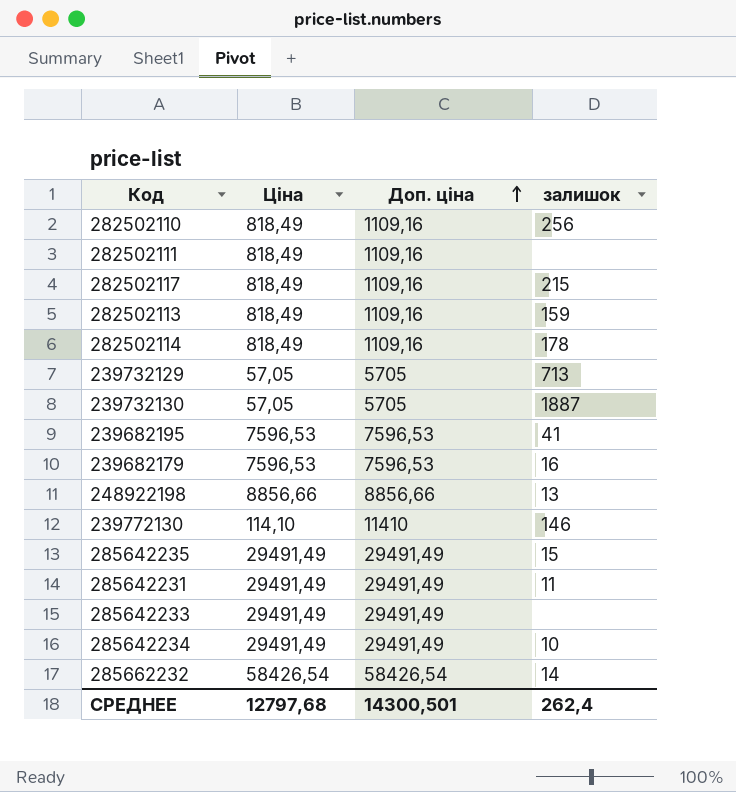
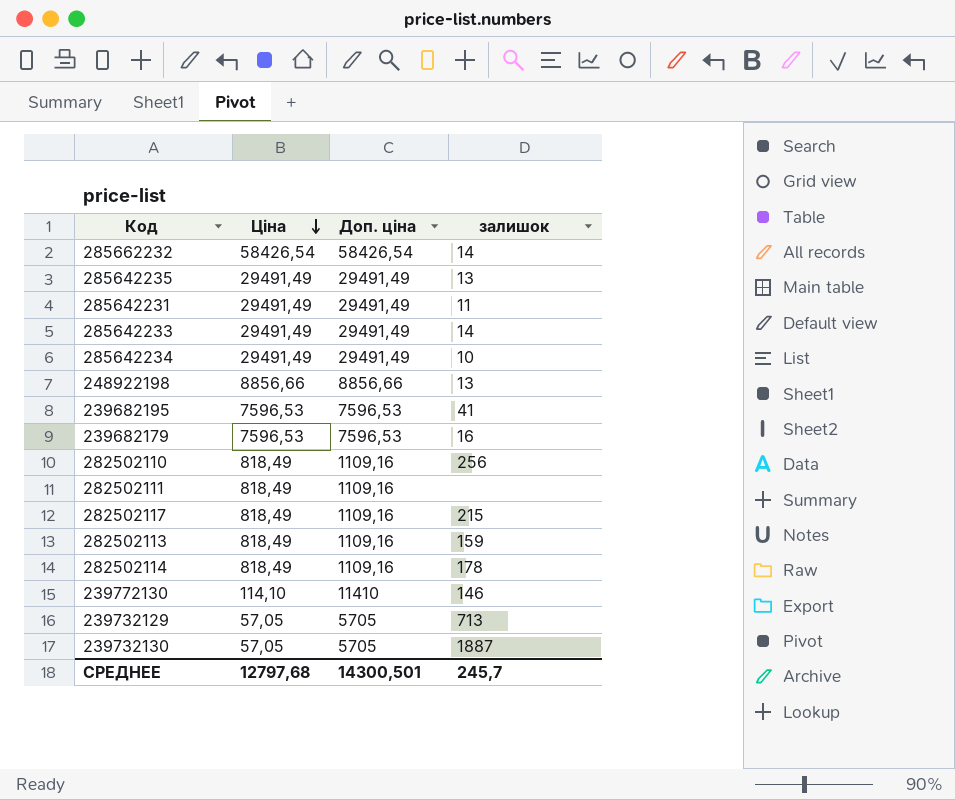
row order: Доп. ціна ascending -> Ціна descending
285642235 | залишок: 15 -> 13
285642233 | залишок: none -> 14
СРЕДНЕЕ | залишок: 262,4 -> 245,7

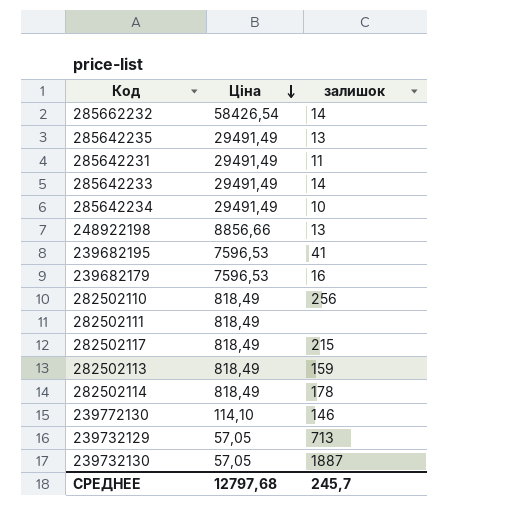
column Доп. ціна | position: 3 -> none

